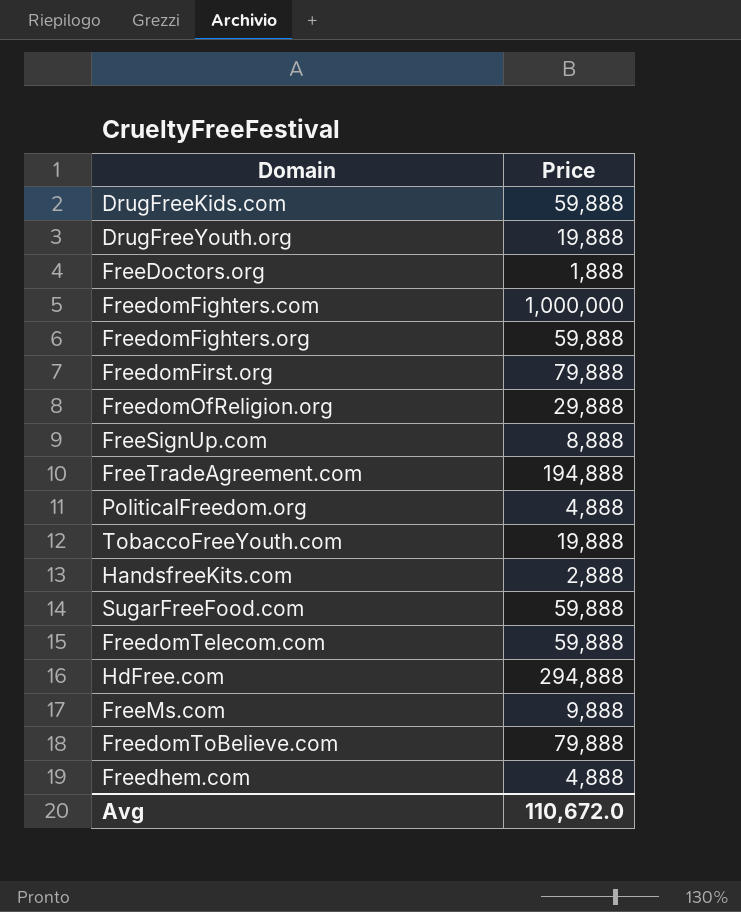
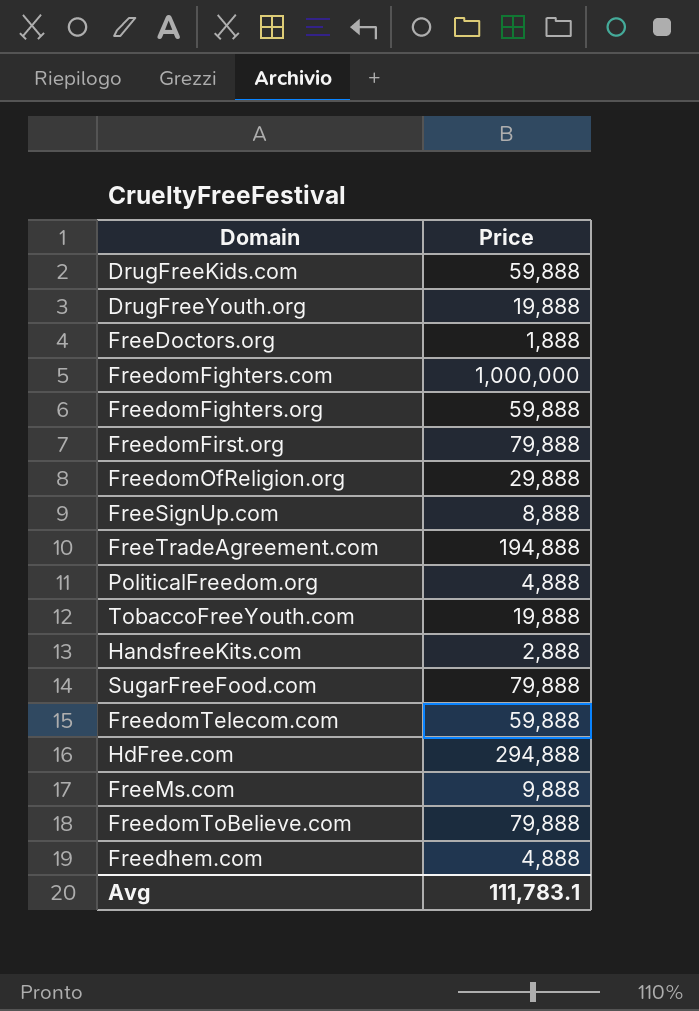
SugarFreeFood.com | Price: 59,888 -> 79,888
Avg | Price: 110,672.0 -> 111,783.1

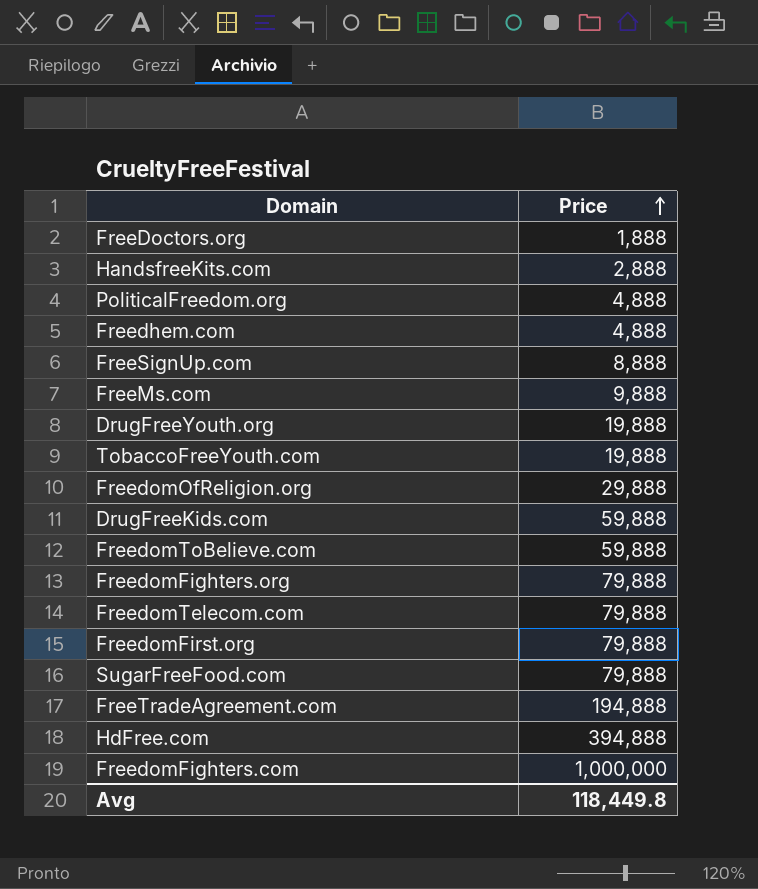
row order: none -> Price ascending
FreedomToBelieve.com | Price: 79,888 -> 59,888
FreedomFighters.org | Price: 59,888 -> 79,888
FreedomTelecom.com | Price: 59,888 -> 79,888
HdFree.com | Price: 294,888 -> 394,888
Avg | Price: 111,783.1 -> 118,449.8

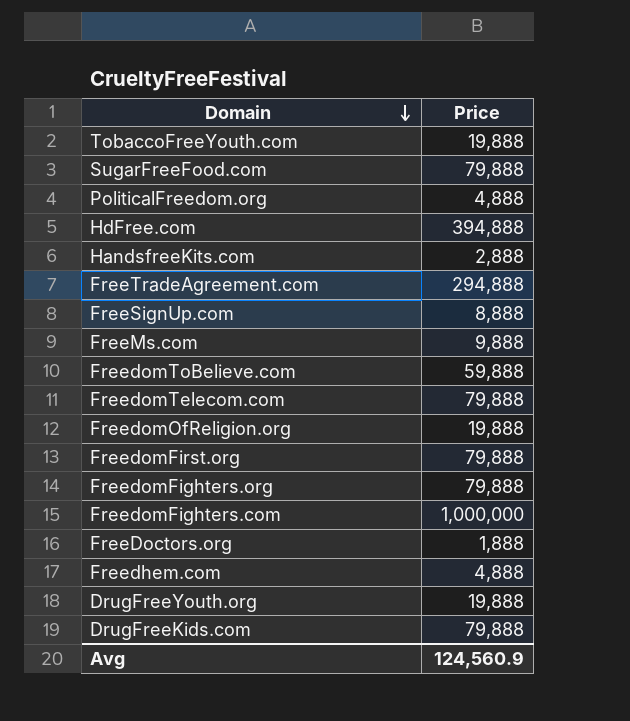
row order: Price ascending -> Domain descending
FreeTradeAgreement.com | Price: 194,888 -> 294,888
FreedomOfReligion.org | Price: 29,888 -> 19,888
DrugFreeKids.com | Price: 59,888 -> 79,888
Avg | Price: 118,449.8 -> 124,560.9

